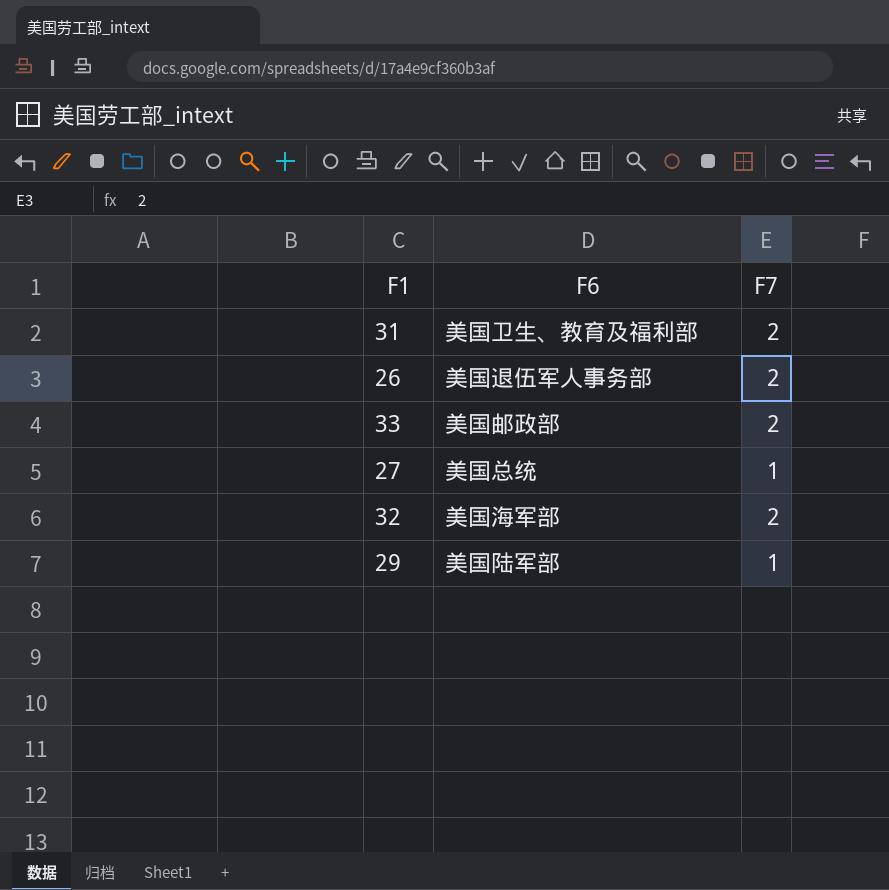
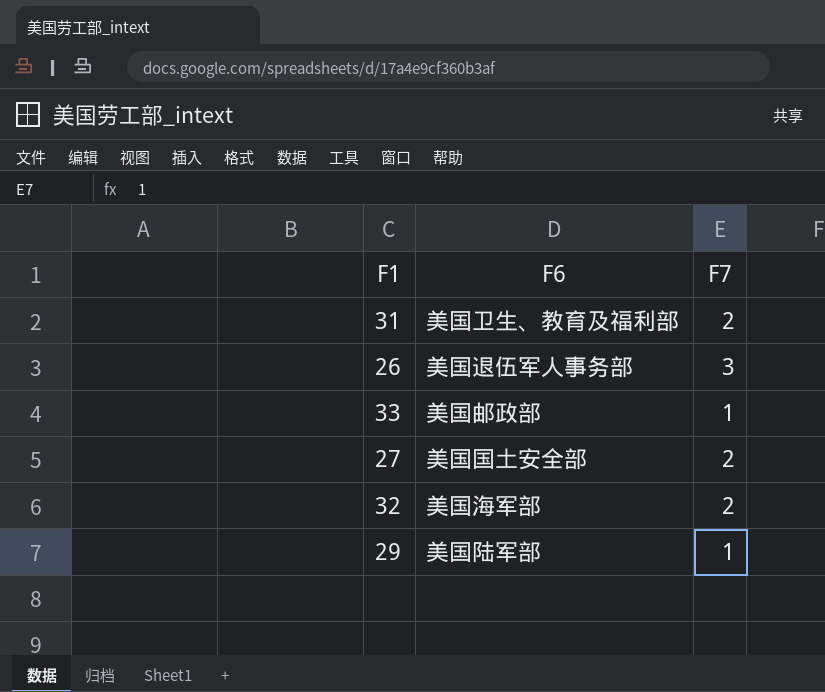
26 | F7: 2 -> 3
33 | F7: 2 -> 1
27 | F6: 美国总统 -> 美国国土安全部
27 | F7: 1 -> 2

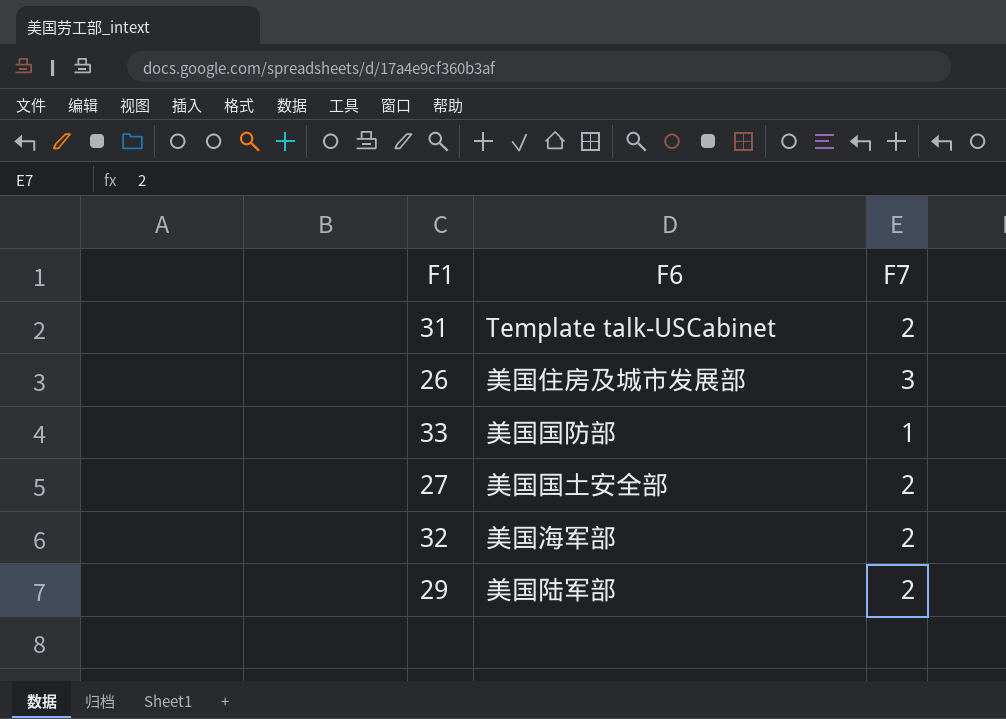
31 | F6: 美国卫生、教育及福利部 -> Template talk-USCabinet
26 | F6: 美国退伍军人事务部 -> 美国住房及城市发展部
33 | F6: 美国邮政部 -> 美国国防部
29 | F7: 1 -> 2

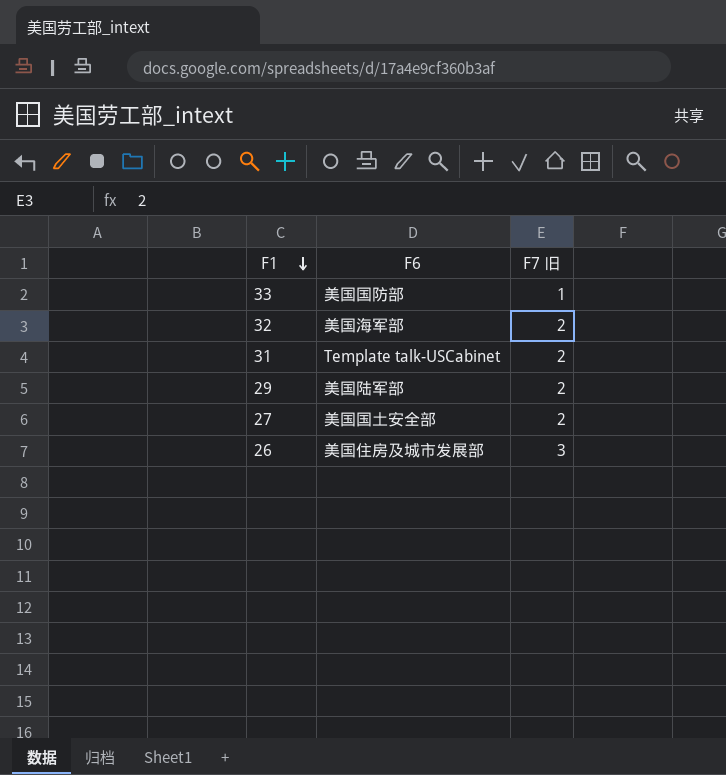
row order: none -> F1 descending
column name: F7 -> F7 旧

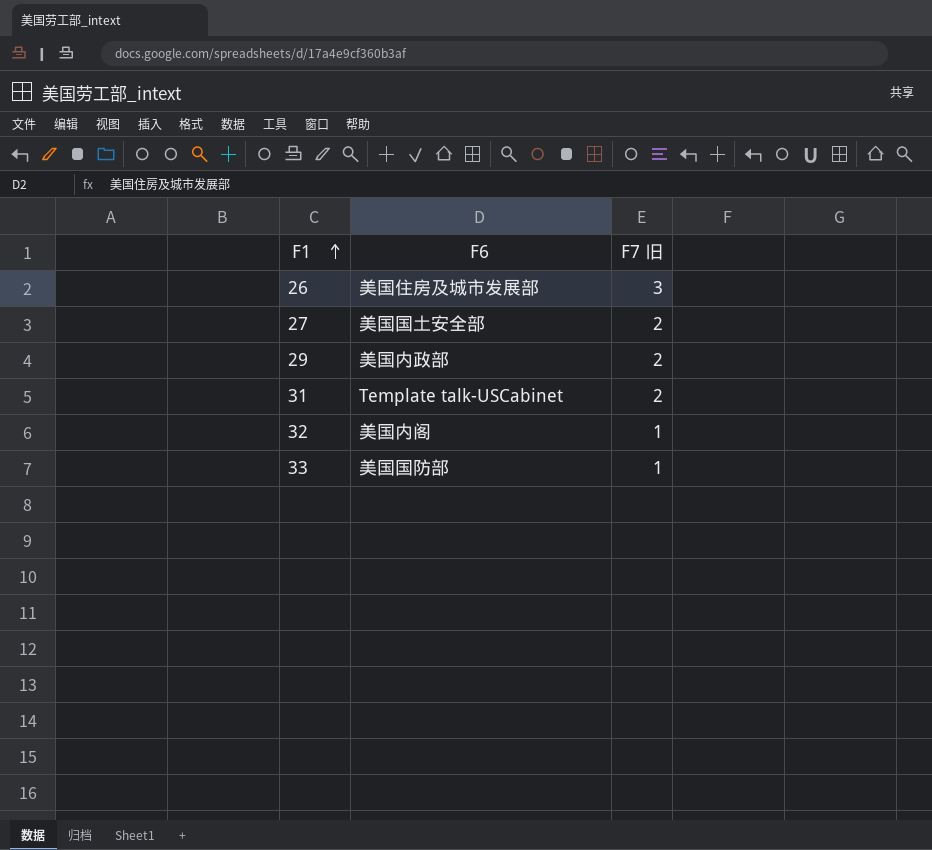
row order: F1 descending -> F1 ascending
29 | F6: 美国陆军部 -> 美国内政部
32 | F6: 美国海军部 -> 美国内阁
32 | F7 旧: 2 -> 1

